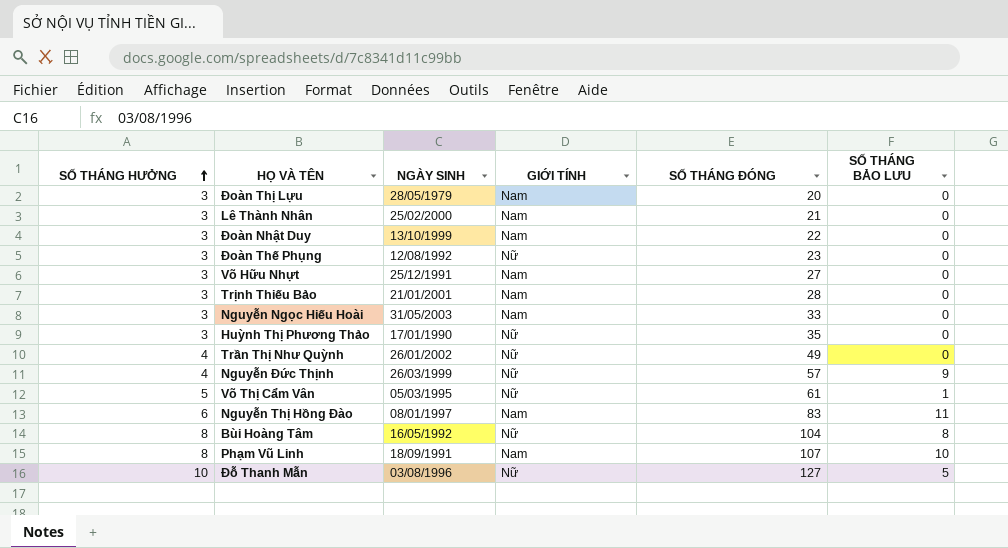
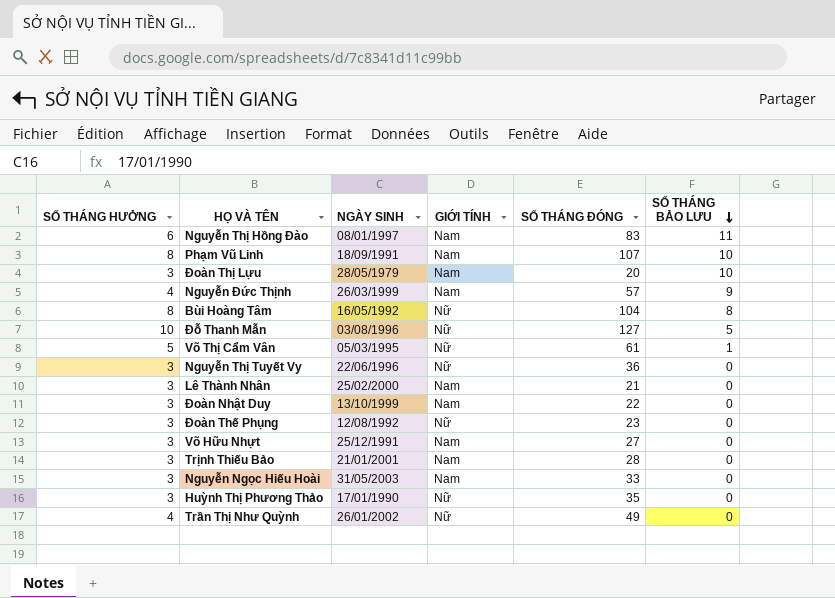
row order: SỐ THÁNG HƯỞNG ascending -> SỐ THÁNG BẢO LƯU descending
Đoàn Thị Lựu | SỐ THÁNG BẢO LƯU: 0 -> 10
Nguyễn Đức Thịnh | GIỚI TÍNH: Nữ -> Nam
row Nguyễn Thị Tuyết Vy: none -> 3 | 22/06/1996 | Nữ | 36 | 0

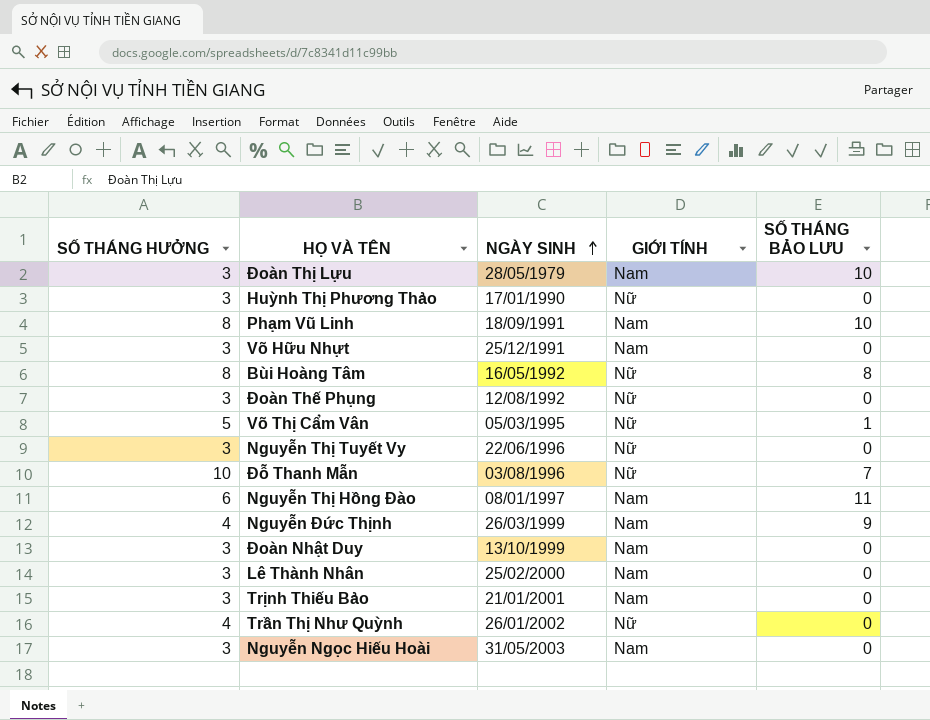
row order: SỐ THÁNG BẢO LƯU descending -> NGÀY SINH ascending
column SỐ THÁNG ĐÓNG | position: 5 -> none
Đỗ Thanh Mẫn | SỐ THÁNG BẢO LƯU: 5 -> 7

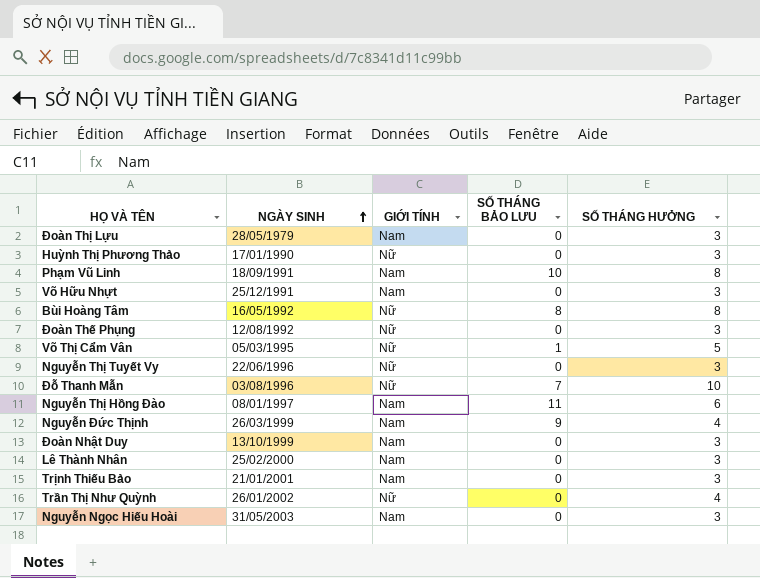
column SỐ THÁNG HƯỞNG | position: 1 -> 5
Đoàn Thị Lựu | SỐ THÁNG BẢO LƯU: 10 -> 0

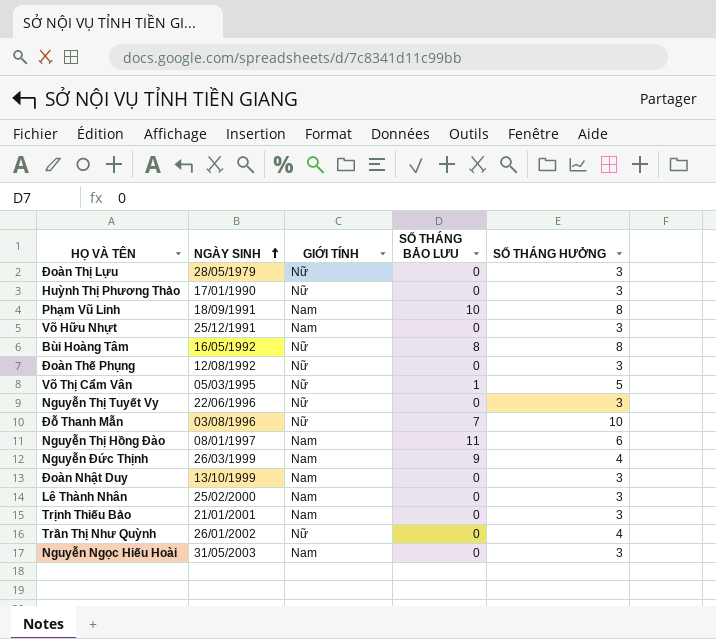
Đoàn Thị Lựu | GIỚI TÍNH: Nam -> Nữ

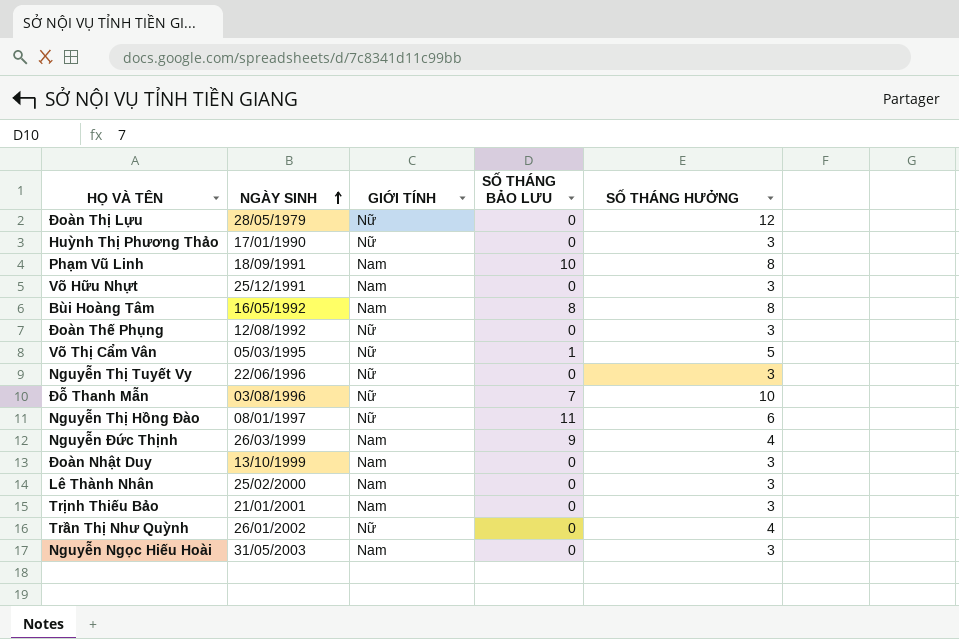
Đoàn Thị Lựu | SỐ THÁNG HƯỞNG: 3 -> 12
Bùi Hoàng Tâm | GIỚI TÍNH: Nữ -> Nam
Nguyễn Thị Hồng Đào | GIỚI TÍNH: Nam -> Nữ

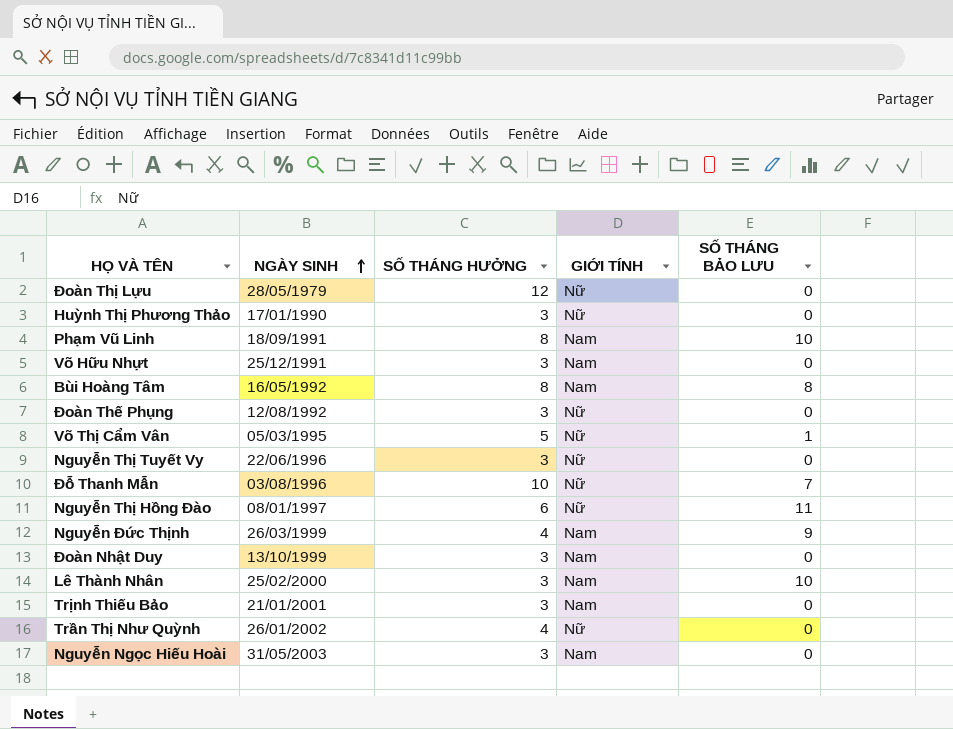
column SỐ THÁNG HƯỞNG | position: 5 -> 3
Lê Thành Nhân | SỐ THÁNG BẢO LƯU: 0 -> 10

